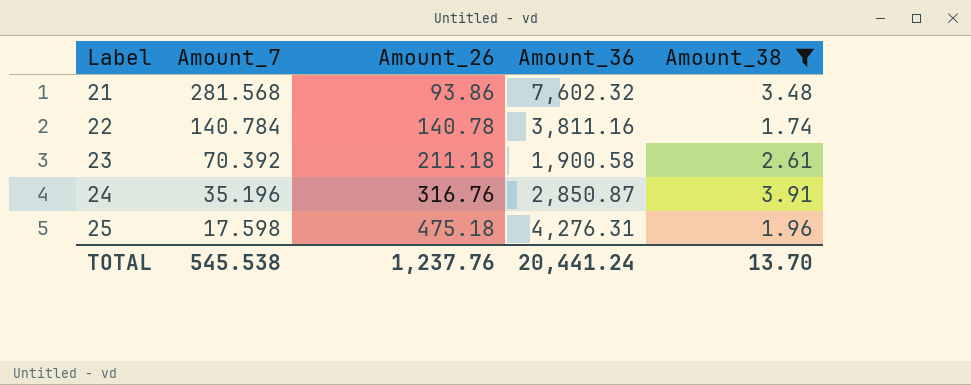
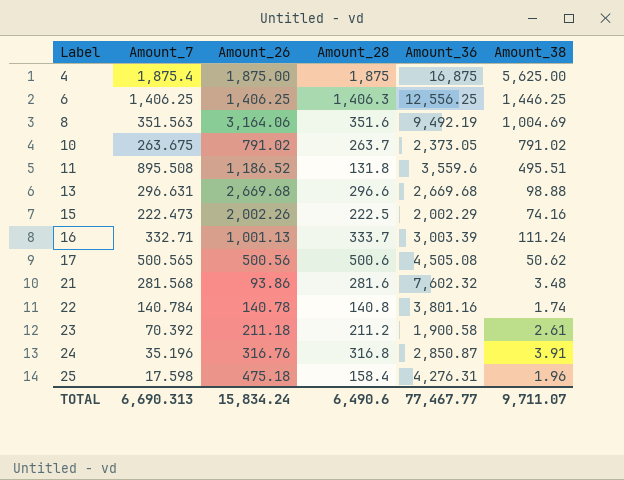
filter: Amount_38 <= 3.91 -> none
column Amount_28 | position: none -> 4
22 | Amount_36: 3,811.16 -> 3,801.16
TOTAL | Amount_7: 545.538 -> 6,690.313
TOTAL | Amount_26: 1,237.76 -> 15,834.24
TOTAL | Amount_36: 20,441.24 -> 77,467.77
TOTAL | Amount_38: 13.70 -> 9,711.07

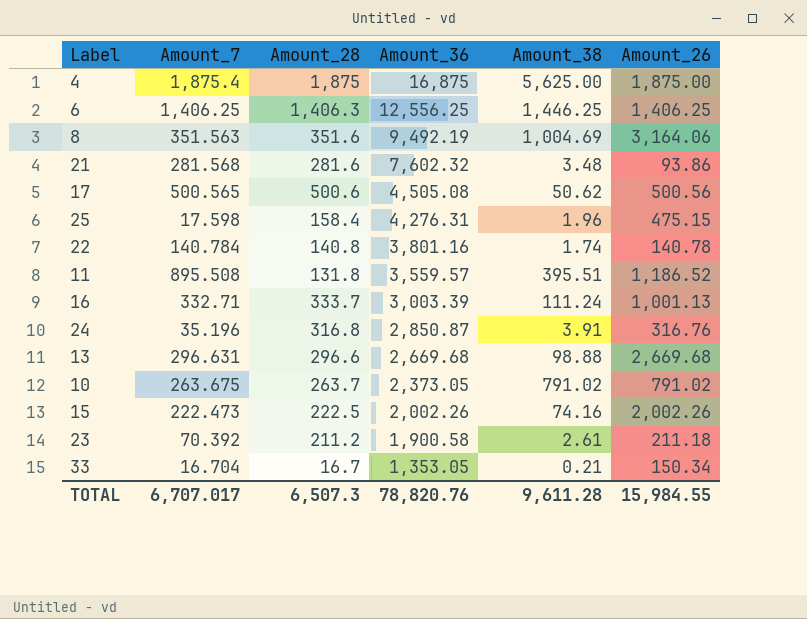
row order: Label ascending -> Amount_36 descending
column Amount_26 | position: 3 -> 6
25 | Amount_26: 475.18 -> 475.15
11 | Amount_36: 3,559.6 -> 3,559.57
11 | Amount_38: 495.51 -> 395.51
15 | Amount_36: 2,002.29 -> 2,002.26
row 33: none -> 16.704 | 16.7 | 1,353.05 | 0.21 | 150.34
TOTAL | Amount_7: 6,690.313 -> 6,707.017
TOTAL | Amount_28: 6,490.6 -> 6,507.3
TOTAL | Amount_36: 77,467.77 -> 78,820.76
TOTAL | Amount_38: 9,711.07 -> 9,611.28
TOTAL | Amount_26: 15,834.24 -> 15,984.55

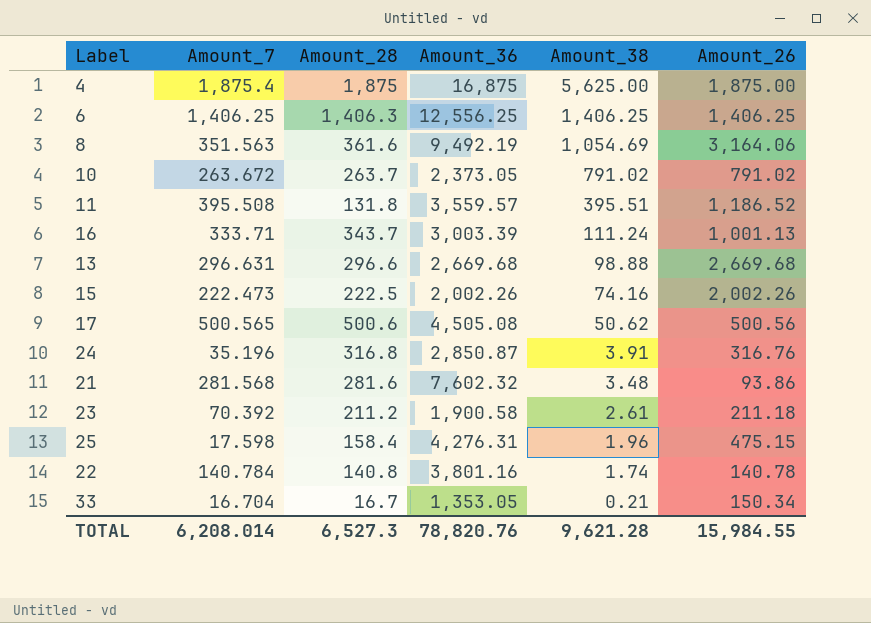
row order: Amount_36 descending -> Amount_38 descending
6 | Amount_38: 1,446.25 -> 1,406.25
8 | Amount_28: 351.6 -> 361.6
8 | Amount_38: 1,004.69 -> 1,054.69
10 | Amount_7: 263.675 -> 263.672
11 | Amount_7: 895.508 -> 395.508
16 | Amount_7: 332.71 -> 333.71
16 | Amount_28: 333.7 -> 343.7
TOTAL | Amount_7: 6,707.017 -> 6,208.014
TOTAL | Amount_28: 6,507.3 -> 6,527.3
TOTAL | Amount_38: 9,611.28 -> 9,621.28

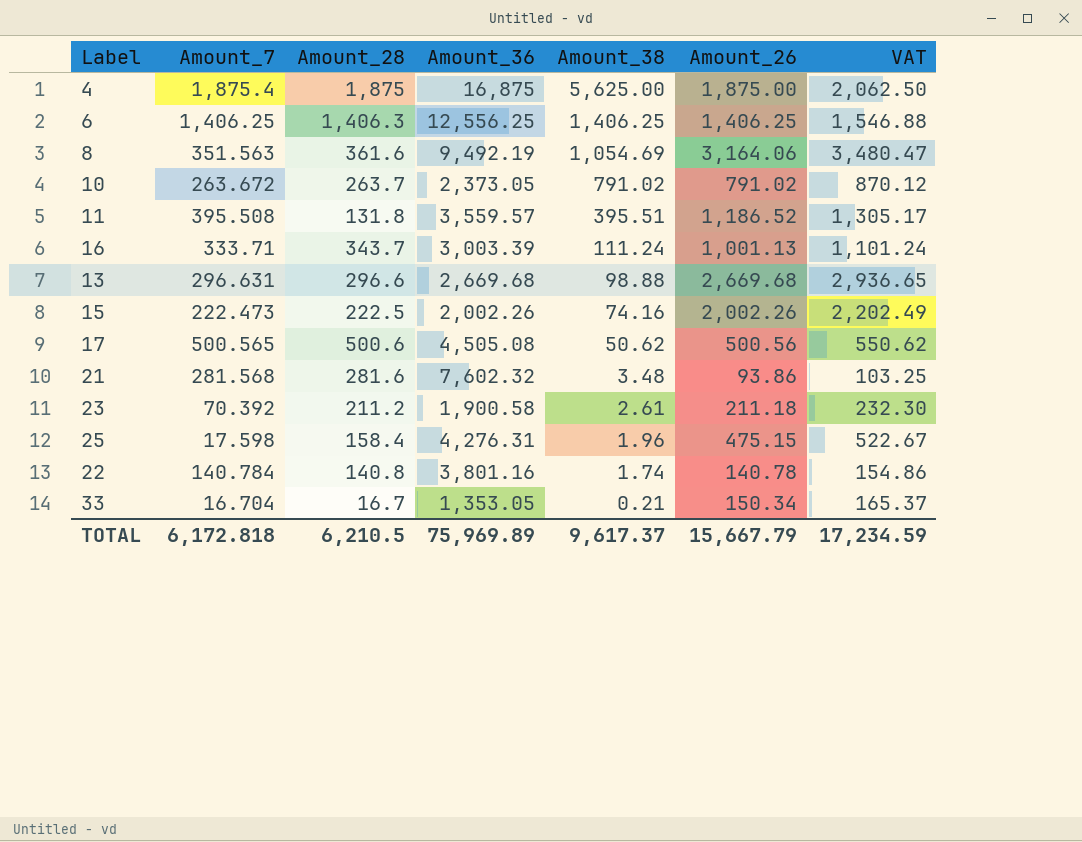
column VAT | formula: none -> [Amount_26] * 1.1
row 24: 35.196 | 316.8 | 2,850.87 | 3.91 | 316.76 -> none
TOTAL | Amount_7: 6,208.014 -> 6,172.818
TOTAL | Amount_28: 6,527.3 -> 6,210.5
TOTAL | Amount_36: 78,820.76 -> 75,969.89
TOTAL | Amount_38: 9,621.28 -> 9,617.37
TOTAL | Amount_26: 15,984.55 -> 15,667.79

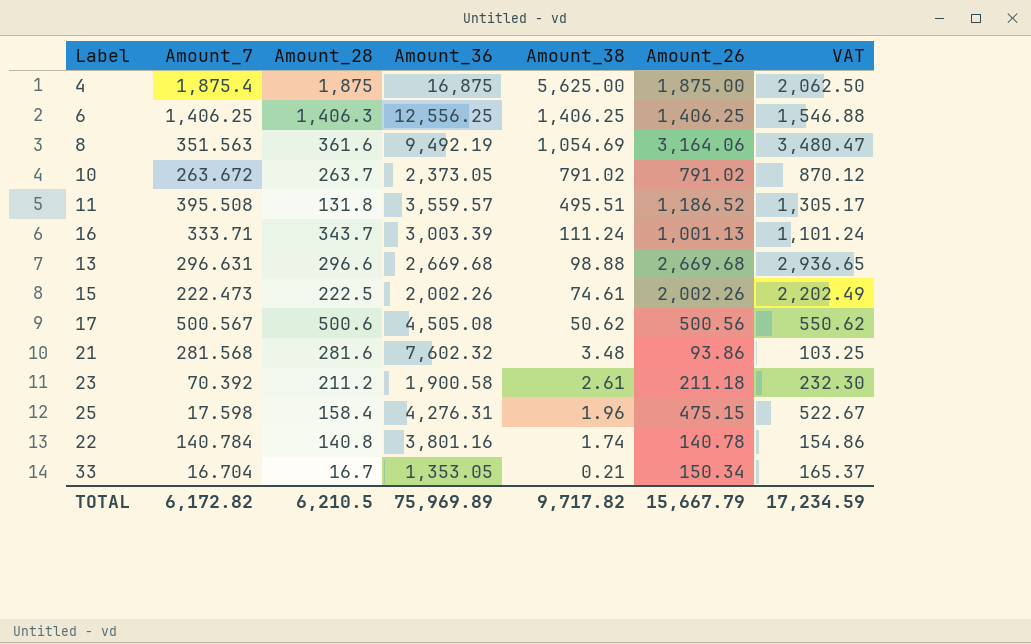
11 | Amount_38: 395.51 -> 495.51
15 | Amount_38: 74.16 -> 74.61
17 | Amount_7: 500.565 -> 500.567
TOTAL | Amount_7: 6,172.818 -> 6,172.82
TOTAL | Amount_38: 9,617.37 -> 9,717.82

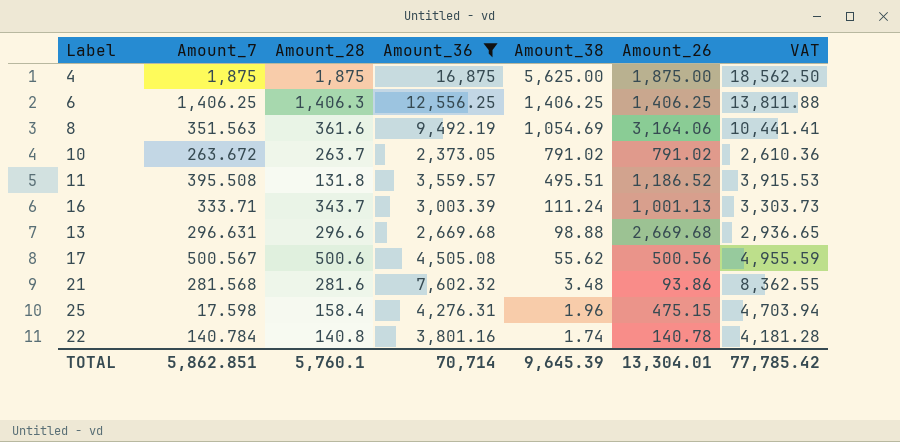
filter: none -> Amount_36 >= 2,373.05
column VAT | formula: [Amount_26] * 1.1 -> [Amount_36] * 1.1
4 | Amount_7: 1,875.4 -> 1,875
17 | Amount_38: 50.62 -> 55.62
TOTAL | Amount_7: 6,172.82 -> 5,862.851
TOTAL | Amount_28: 6,210.5 -> 5,760.1
TOTAL | Amount_36: 75,969.89 -> 70,714
TOTAL | Amount_38: 9,717.82 -> 9,645.39
TOTAL | Amount_26: 15,667.79 -> 13,304.01
TOTAL | VAT: 17,234.59 -> 77,785.42

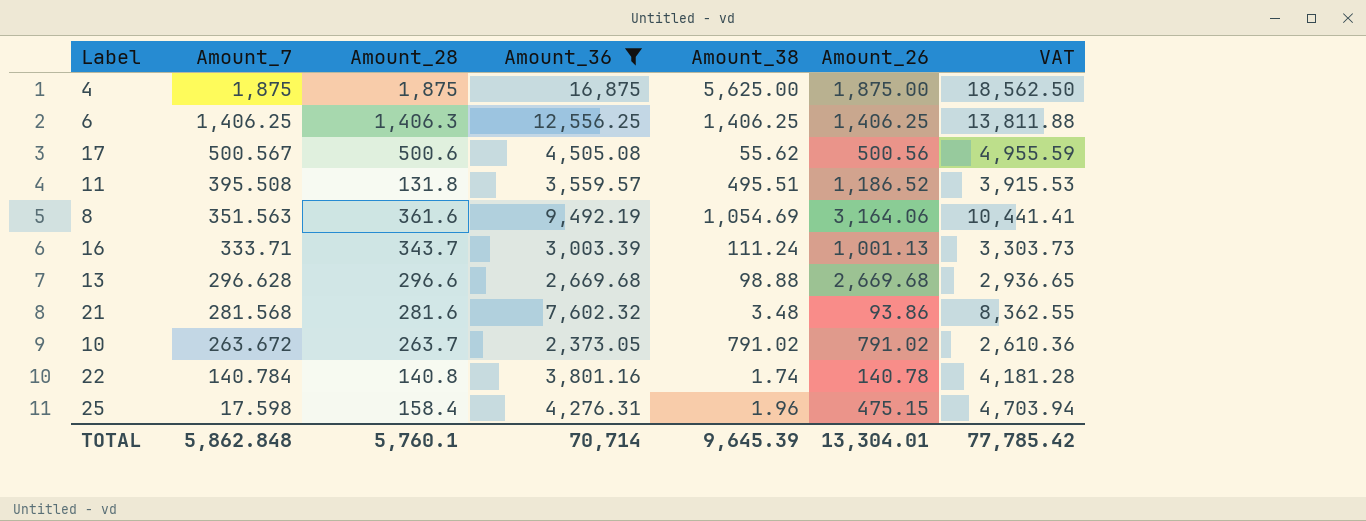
row order: Amount_38 descending -> Amount_7 descending
13 | Amount_7: 296.631 -> 296.628
TOTAL | Amount_7: 5,862.851 -> 5,862.848

